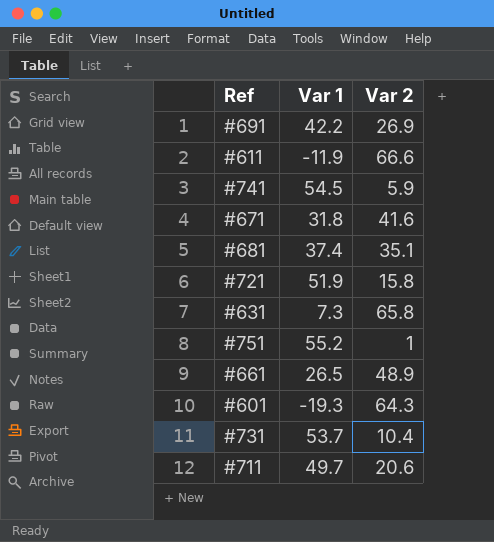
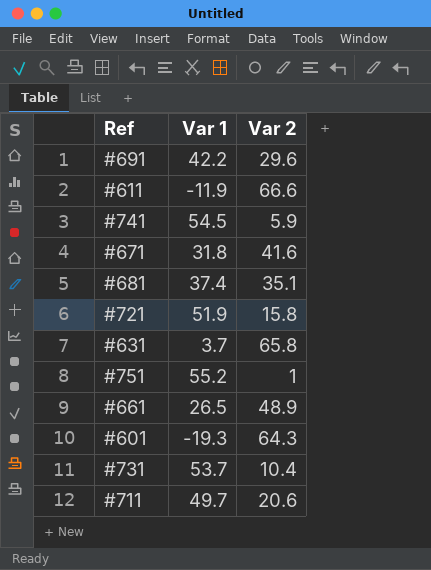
#691 | Var 2: 26.9 -> 29.6
#631 | Var 1: 7.3 -> 3.7

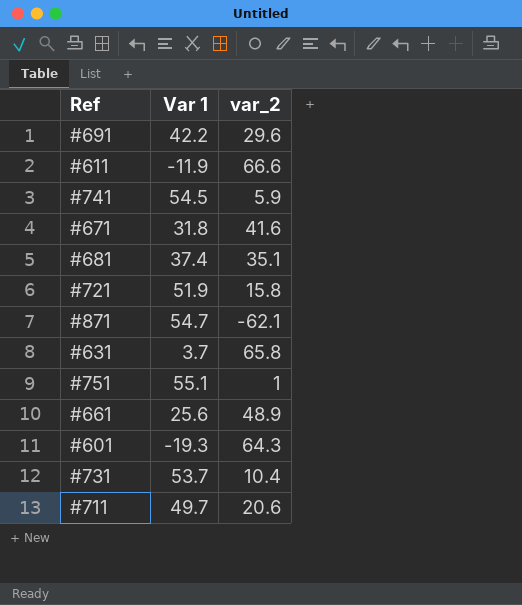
column name: Var 2 -> var_2
row #871: none -> 54.7 | -62.1
#751 | Var 1: 55.2 -> 55.1
#661 | Var 1: 26.5 -> 25.6

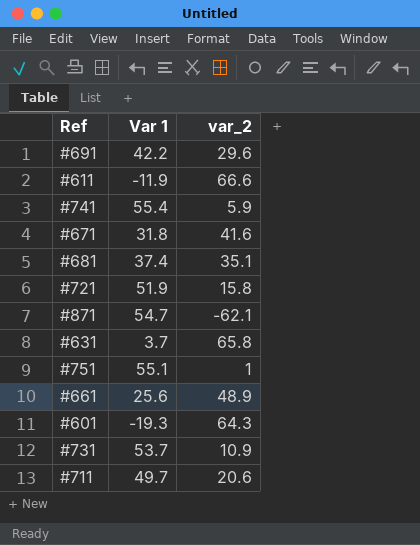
#741 | Var 1: 54.5 -> 55.4
#731 | var_2: 10.4 -> 10.9

